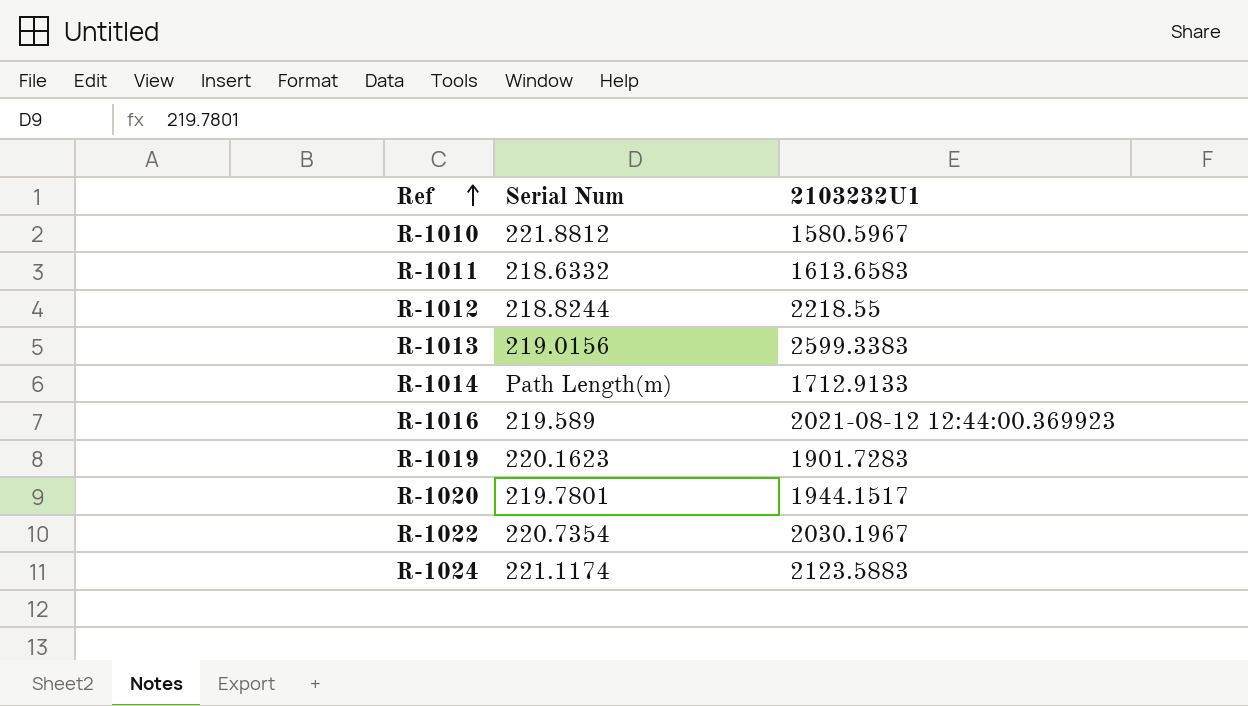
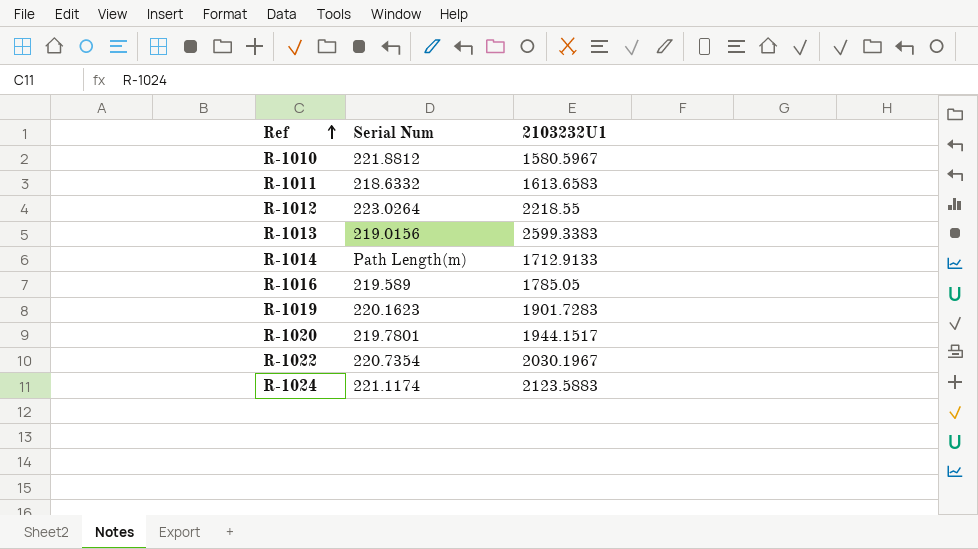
R-1012 | Serial Num: 218.8244 -> 223.0264
R-1016 | 2103232U1: 2021-08-12 12:44:00.369923 -> 1785.05

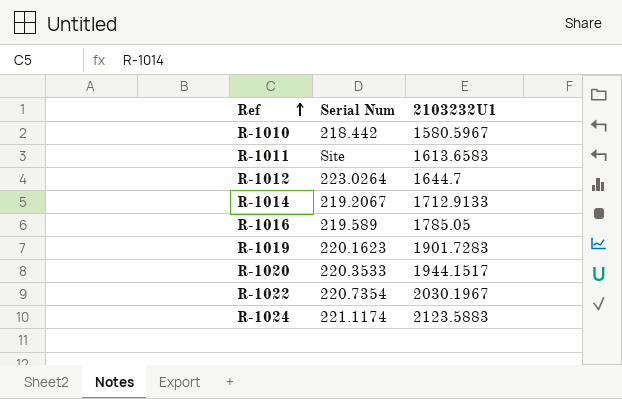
row R-1013: 219.0156 | 2599.3383 -> none
R-1010 | Serial Num: 221.8812 -> 218.442
R-1011 | Serial Num: 218.6332 -> Site
R-1012 | 2103232U1: 2218.55 -> 1644.7
R-1014 | Serial Num: Path Length(m) -> 219.2067
R-1020 | Serial Num: 219.7801 -> 220.3533

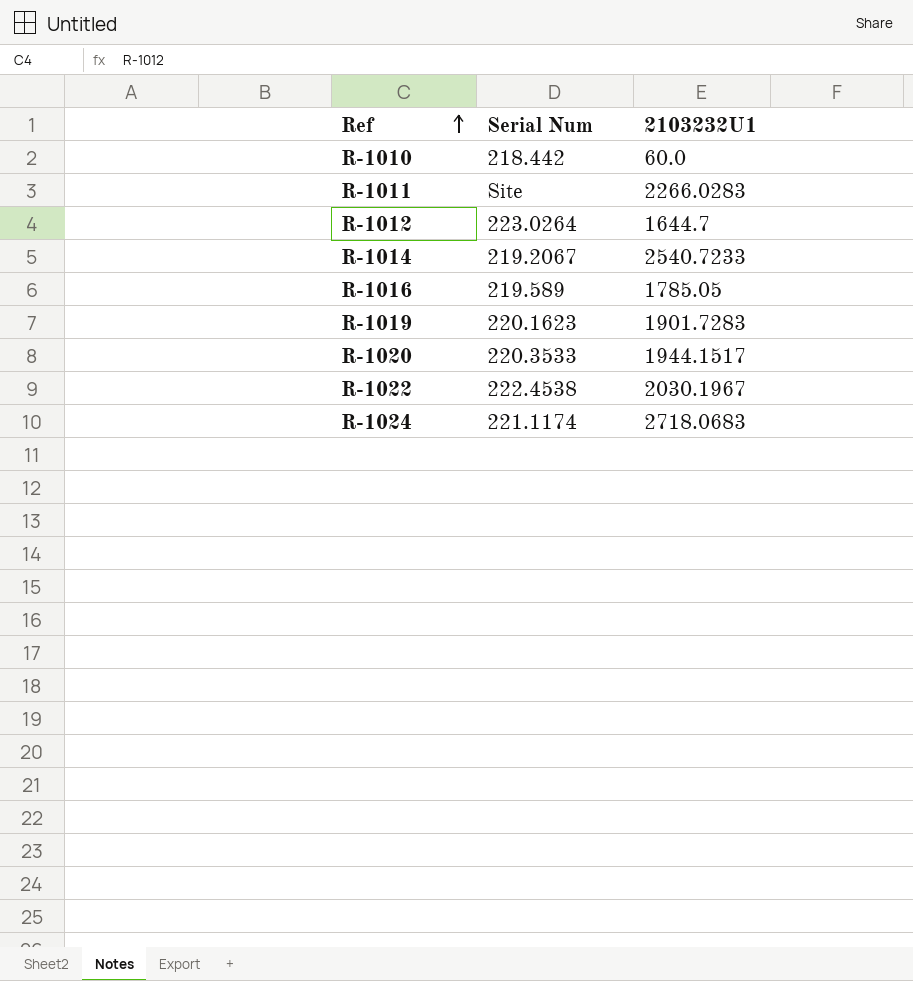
R-1010 | 2103232U1: 1580.5967 -> 60.0
R-1011 | 2103232U1: 1613.6583 -> 2266.0283
R-1014 | 2103232U1: 1712.9133 -> 2540.7233
R-1022 | Serial Num: 220.7354 -> 222.4538
R-1024 | 2103232U1: 2123.5883 -> 2718.0683

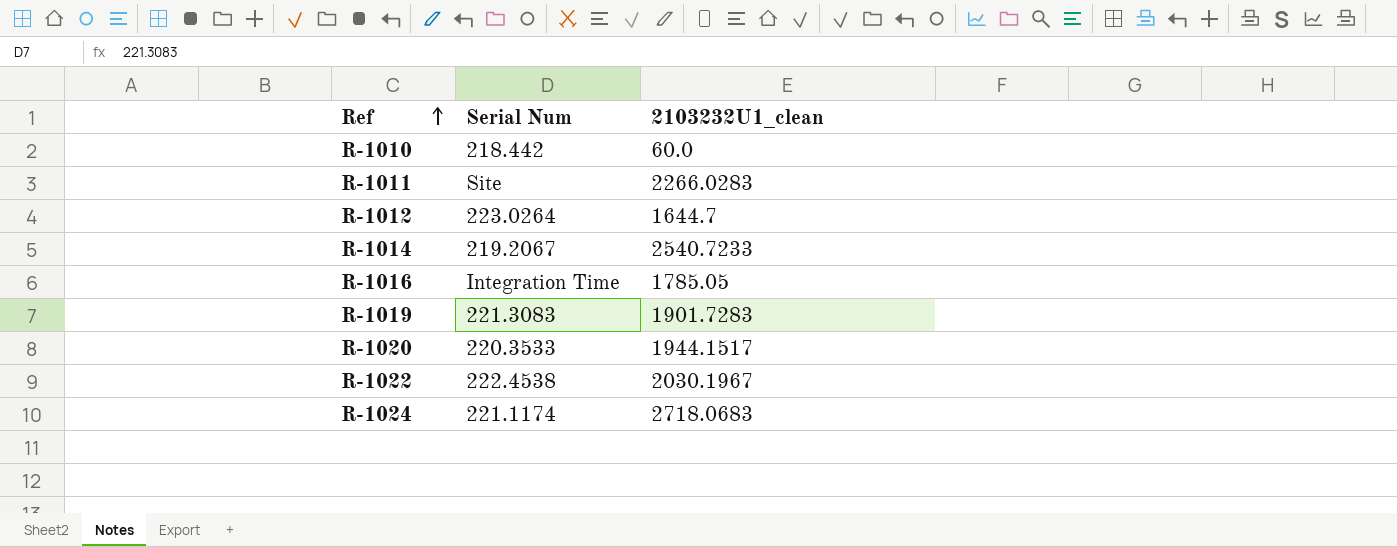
column name: 2103232U1 -> 2103232U1_clean
R-1016 | Serial Num: 219.589 -> Integration Time
R-1019 | Serial Num: 220.1623 -> 221.3083

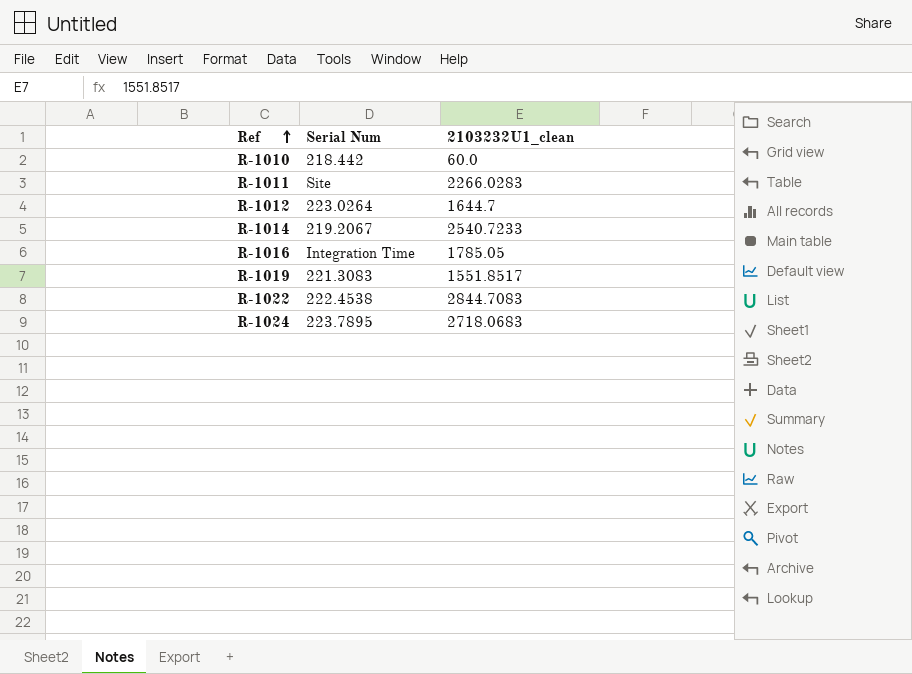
row R-1020: 220.3533 | 1944.1517 -> none
R-1019 | 2103232U1_clean: 1901.7283 -> 1551.8517
R-1022 | 2103232U1_clean: 2030.1967 -> 2844.7083
R-1024 | Serial Num: 221.1174 -> 223.7895

